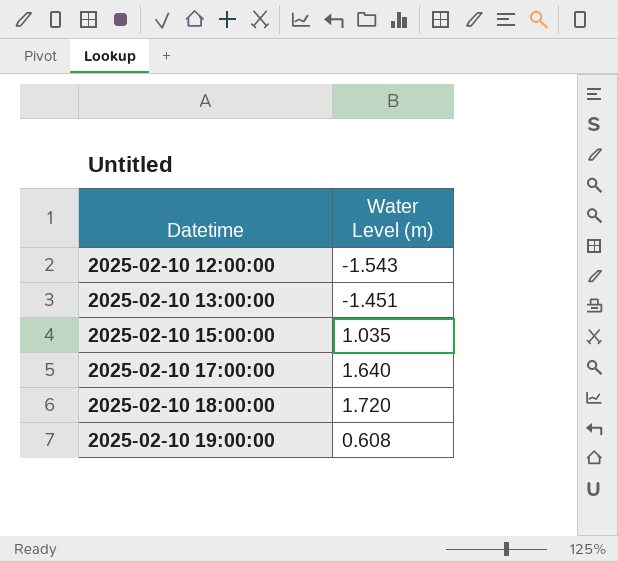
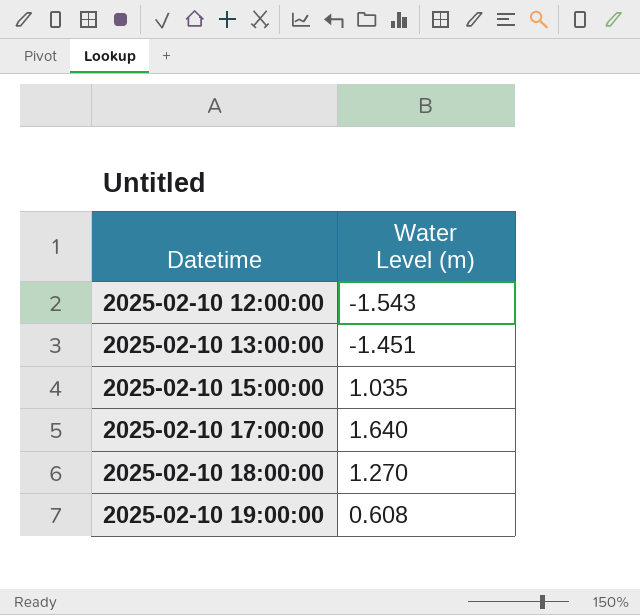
2025-02-10 18:00:00 | Water Level (m): 1.720 -> 1.270

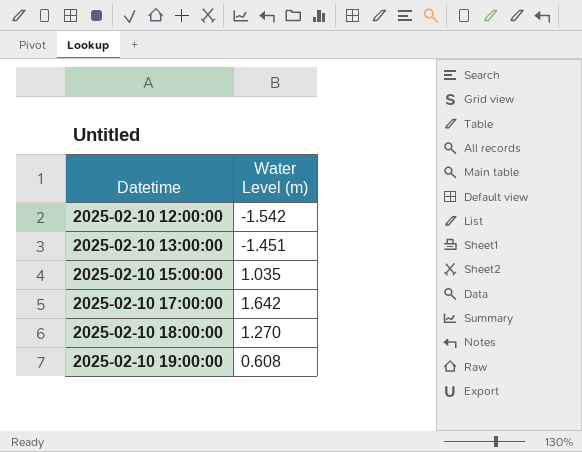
2025-02-10 12:00:00 | Water Level (m): -1.543 -> -1.542
2025-02-10 17:00:00 | Water Level (m): 1.640 -> 1.642

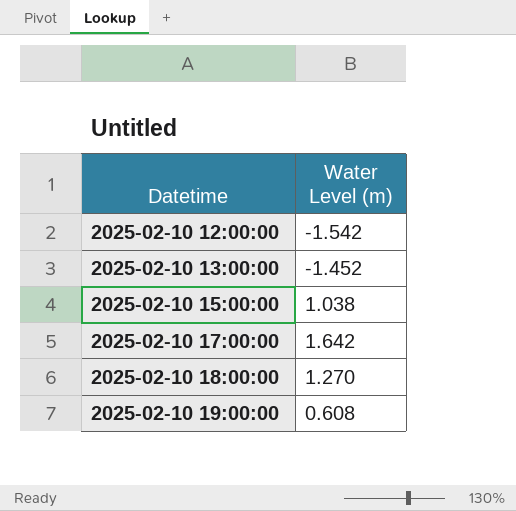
2025-02-10 13:00:00 | Water Level (m): -1.451 -> -1.452
2025-02-10 15:00:00 | Water Level (m): 1.035 -> 1.038

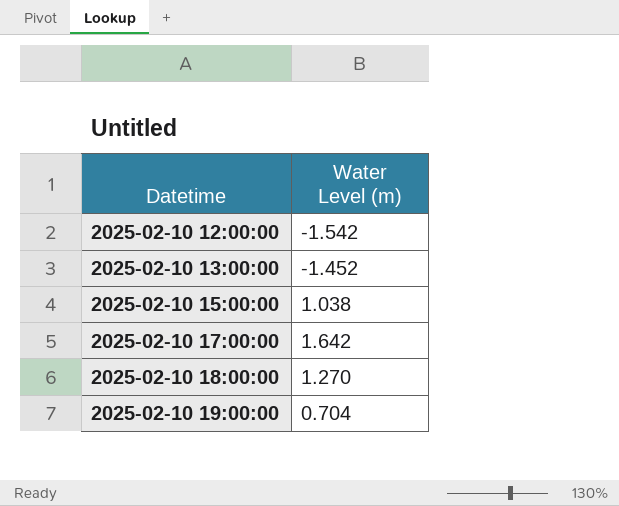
2025-02-10 19:00:00 | Water Level (m): 0.608 -> 0.704

